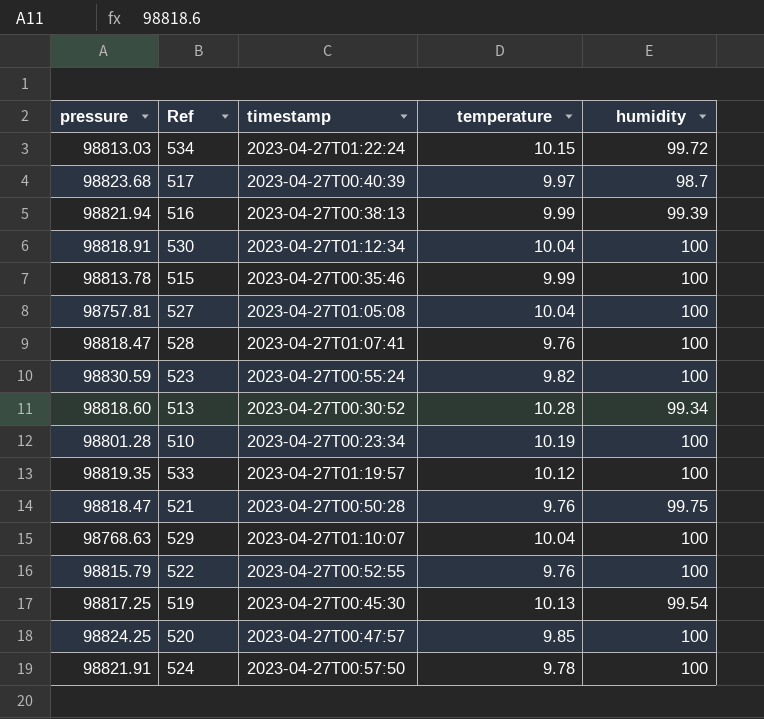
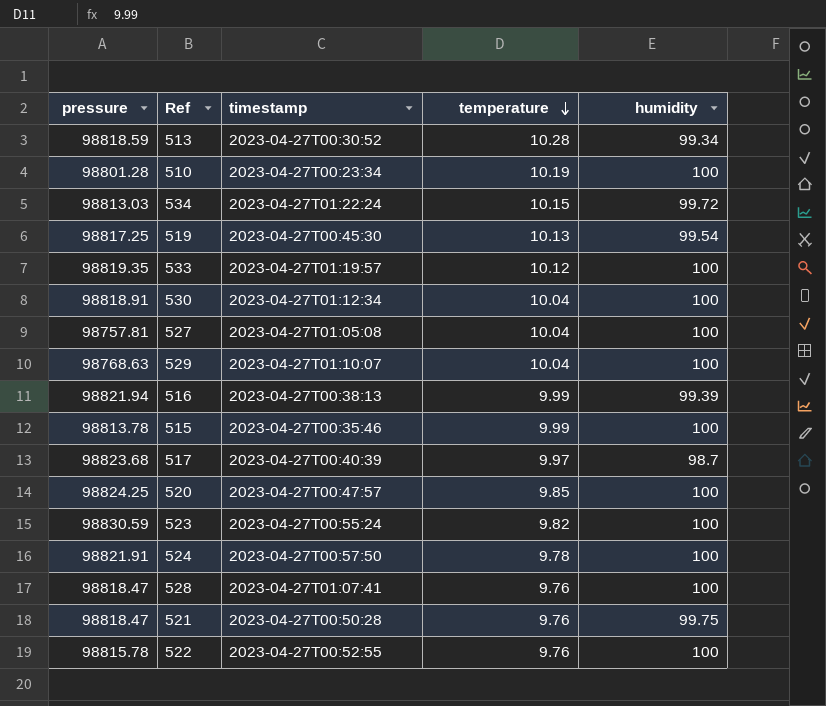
row order: none -> temperature descending
513 | pressure: 98818.60 -> 98818.59
522 | pressure: 98815.79 -> 98815.78

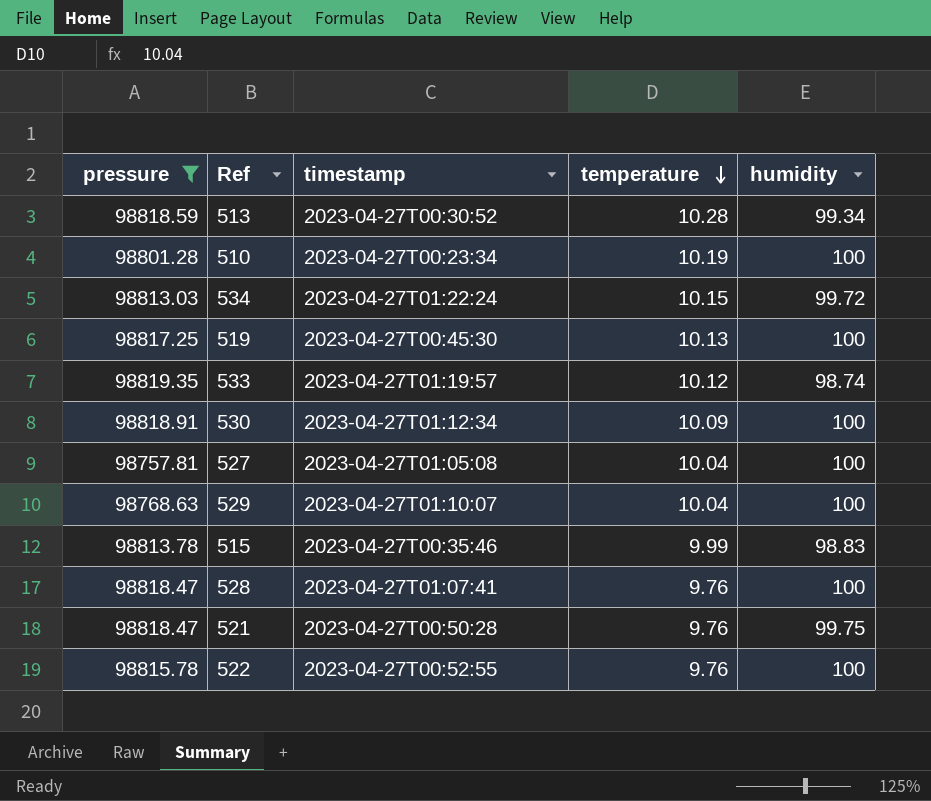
filter: none -> pressure <= 98819.35
519 | humidity: 99.54 -> 100
533 | humidity: 100 -> 98.74
530 | temperature: 10.04 -> 10.09
515 | humidity: 100 -> 98.83

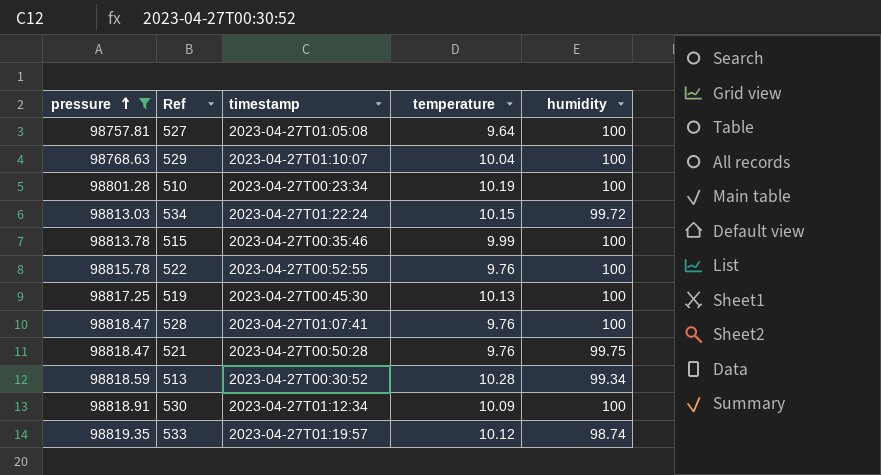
row order: temperature descending -> pressure ascending
527 | temperature: 10.04 -> 9.64
515 | humidity: 98.83 -> 100

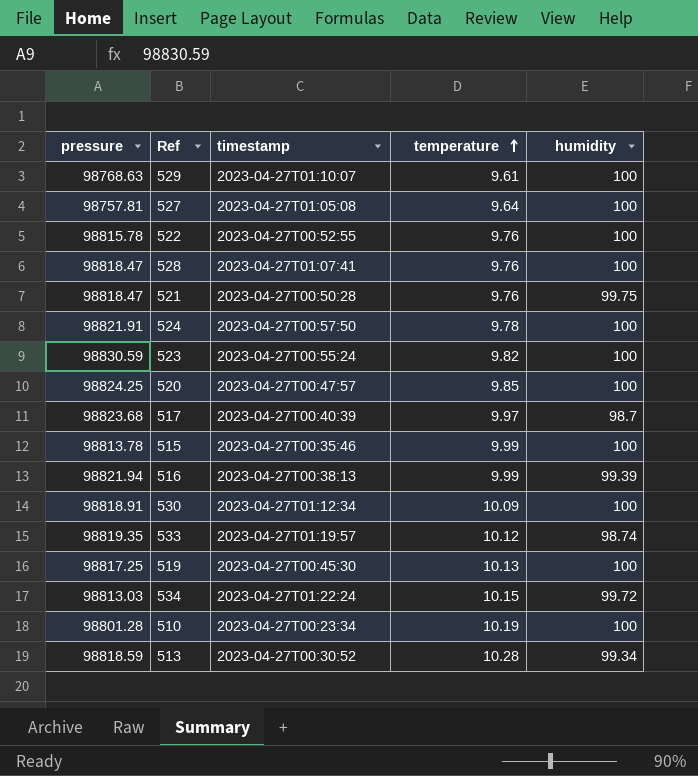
filter: pressure <= 98819.35 -> none
row order: pressure ascending -> temperature ascending
529 | temperature: 10.04 -> 9.61

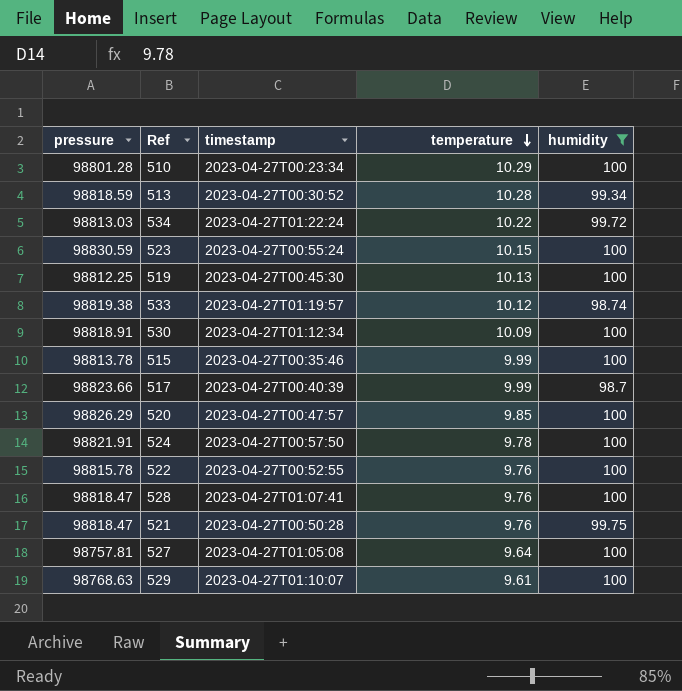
filter: none -> humidity != 99.39
row order: temperature ascending -> temperature descending
510 | temperature: 10.19 -> 10.29
534 | temperature: 10.15 -> 10.22
523 | temperature: 9.82 -> 10.15
519 | pressure: 98817.25 -> 98812.25
533 | pressure: 98819.35 -> 98819.38
517 | pressure: 98823.68 -> 98823.66
517 | temperature: 9.97 -> 9.99
520 | pressure: 98824.25 -> 98826.29

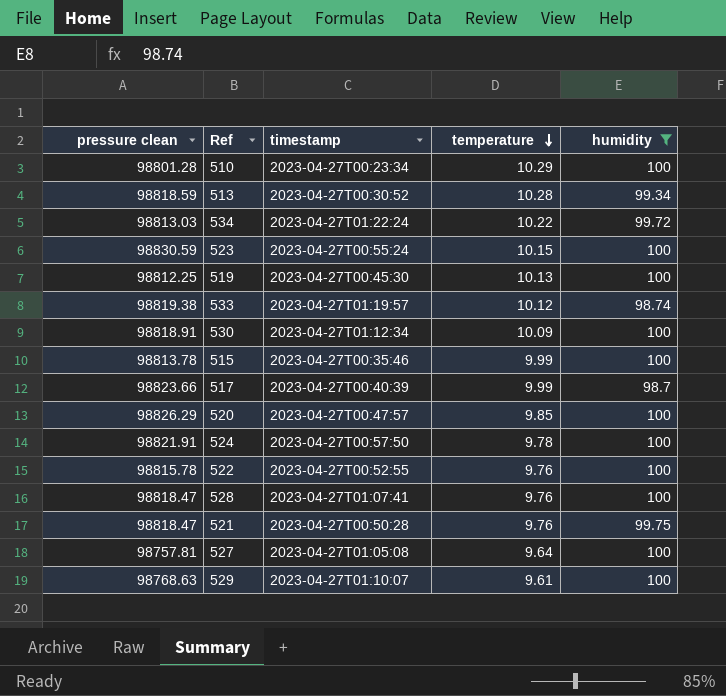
column name: pressure -> pressure clean

